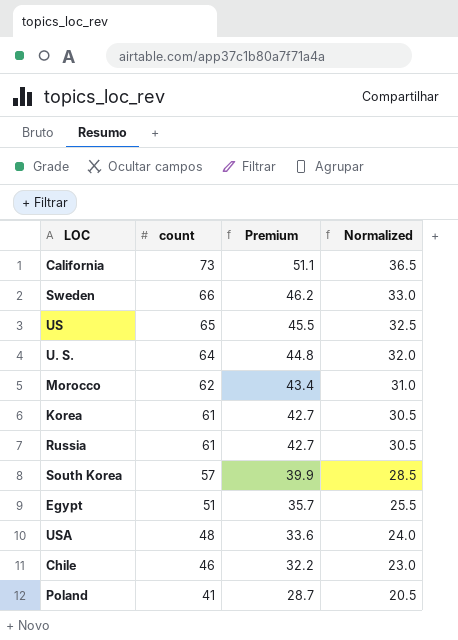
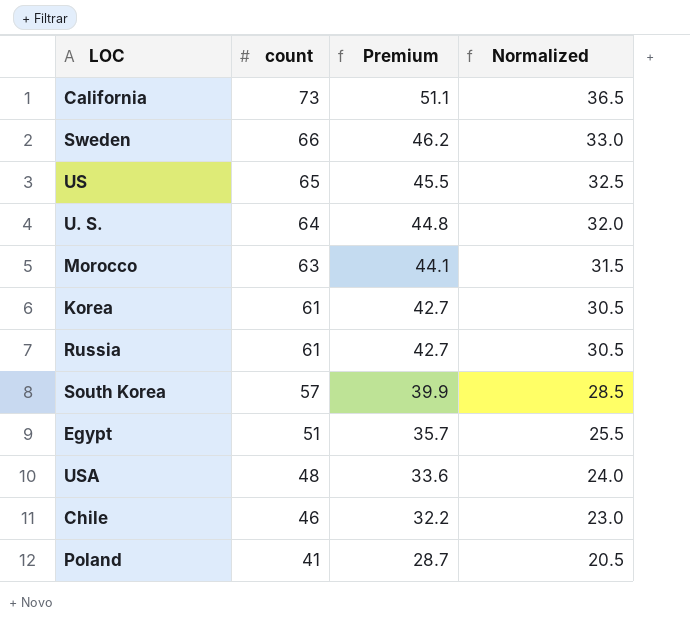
Morocco | count: 62 -> 63
Morocco | Premium: 43.4 -> 44.1
Morocco | Normalized: 31.0 -> 31.5

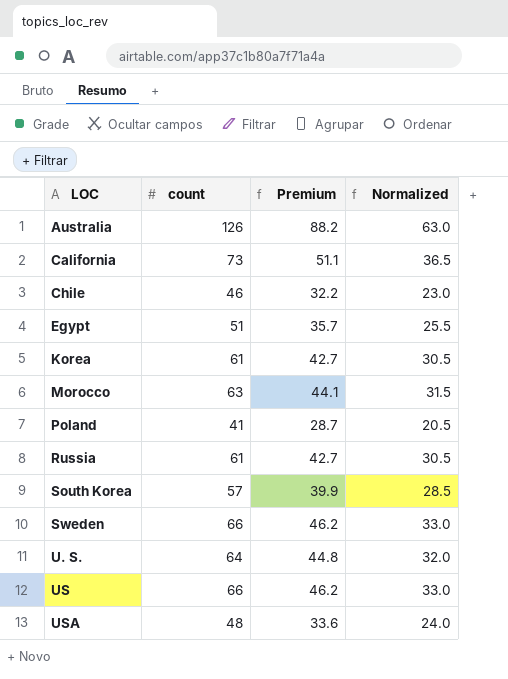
row order: count descending -> LOC ascending
row Australia: none -> 126 | 88.2 | 63.0
US | count: 65 -> 66
US | Premium: 45.5 -> 46.2
US | Normalized: 32.5 -> 33.0

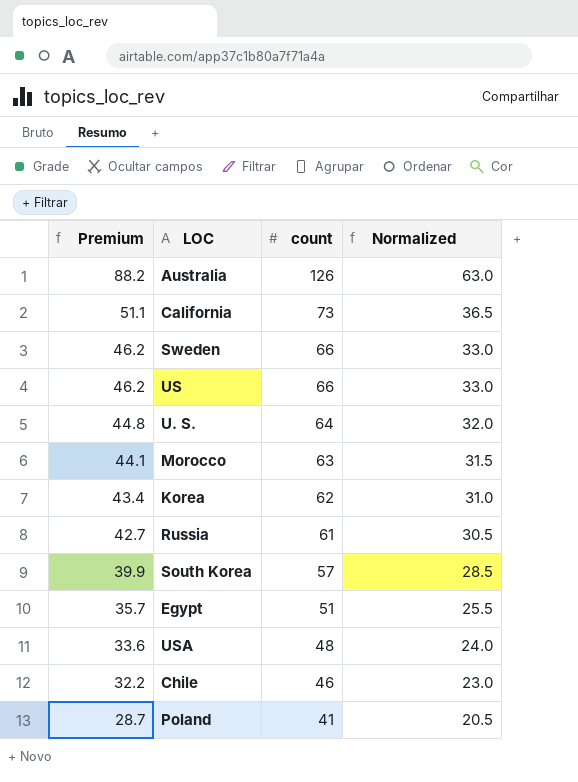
row order: LOC ascending -> Premium descending
column Premium | position: 3 -> 1
Korea | Premium: 42.7 -> 43.4
Korea | count: 61 -> 62
Korea | Normalized: 30.5 -> 31.0

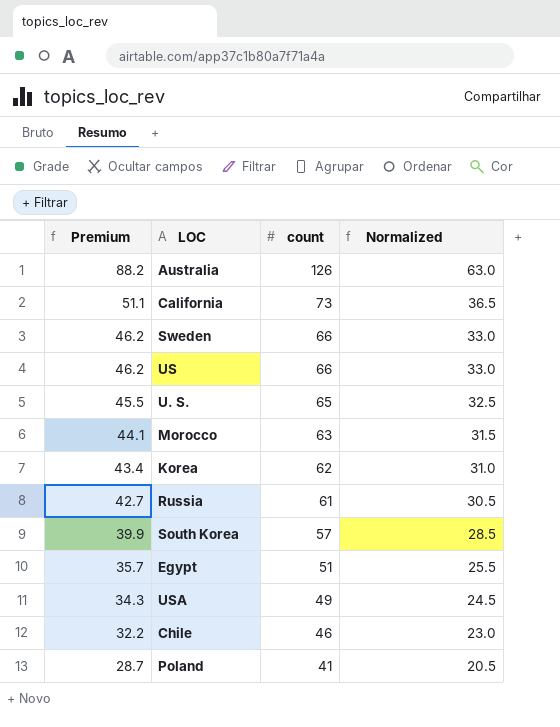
U. S. | Premium: 44.8 -> 45.5
U. S. | count: 64 -> 65
U. S. | Normalized: 32.0 -> 32.5
USA | Premium: 33.6 -> 34.3
USA | count: 48 -> 49
USA | Normalized: 24.0 -> 24.5

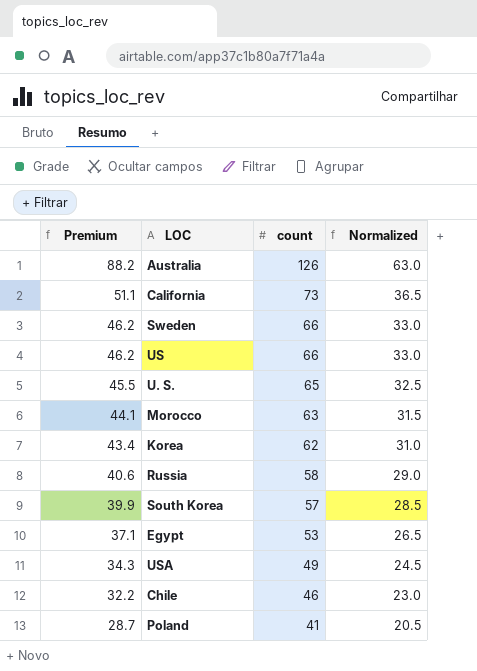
Russia | Premium: 42.7 -> 40.6
Russia | count: 61 -> 58
Russia | Normalized: 30.5 -> 29.0
Egypt | Premium: 35.7 -> 37.1
Egypt | count: 51 -> 53
Egypt | Normalized: 25.5 -> 26.5

